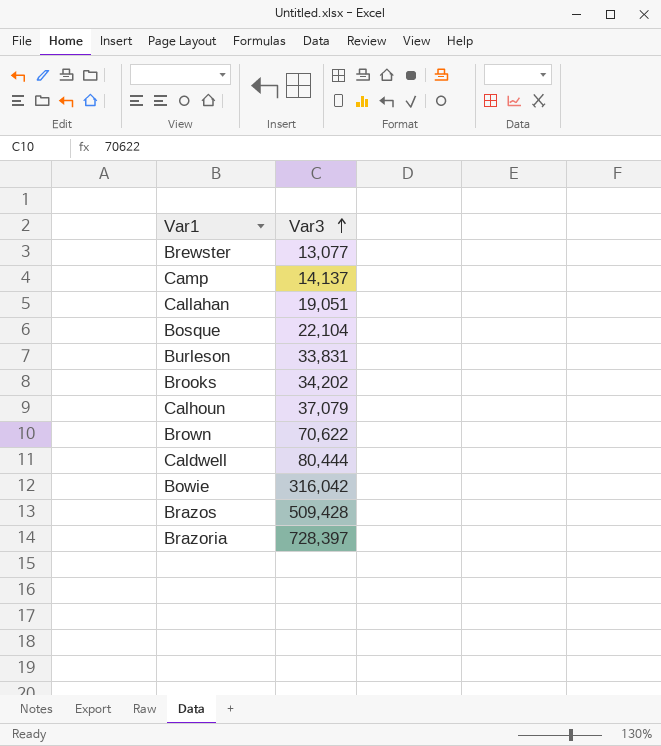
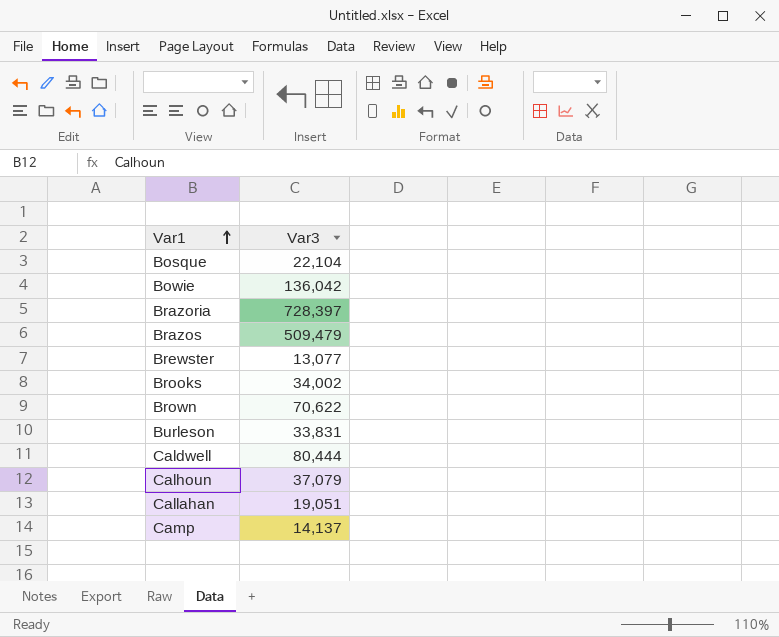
row order: Var3 ascending -> Var1 ascending
Bowie | Var3: 316,042 -> 136,042
Brazos | Var3: 509,428 -> 509,479
Brooks | Var3: 34,202 -> 34,002

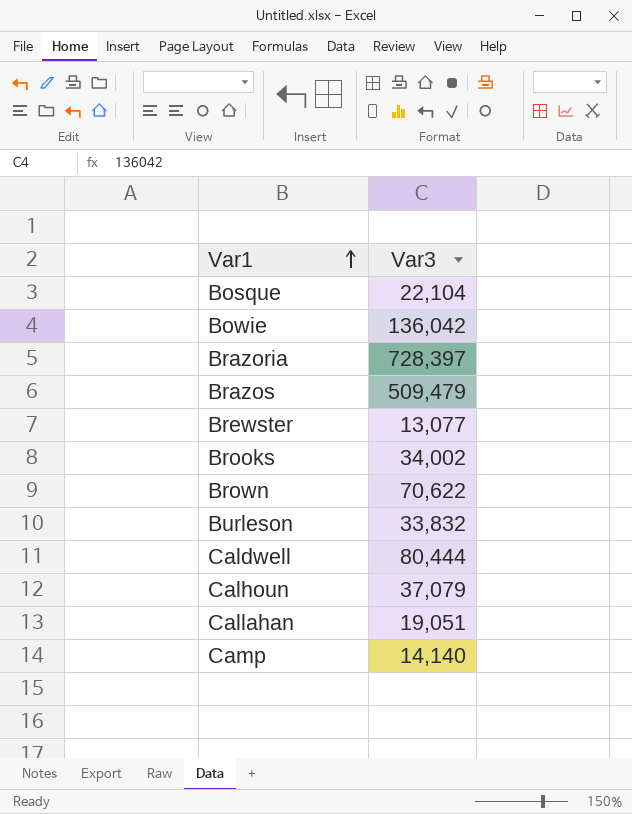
Burleson | Var3: 33,831 -> 33,832
Camp | Var3: 14,137 -> 14,140

